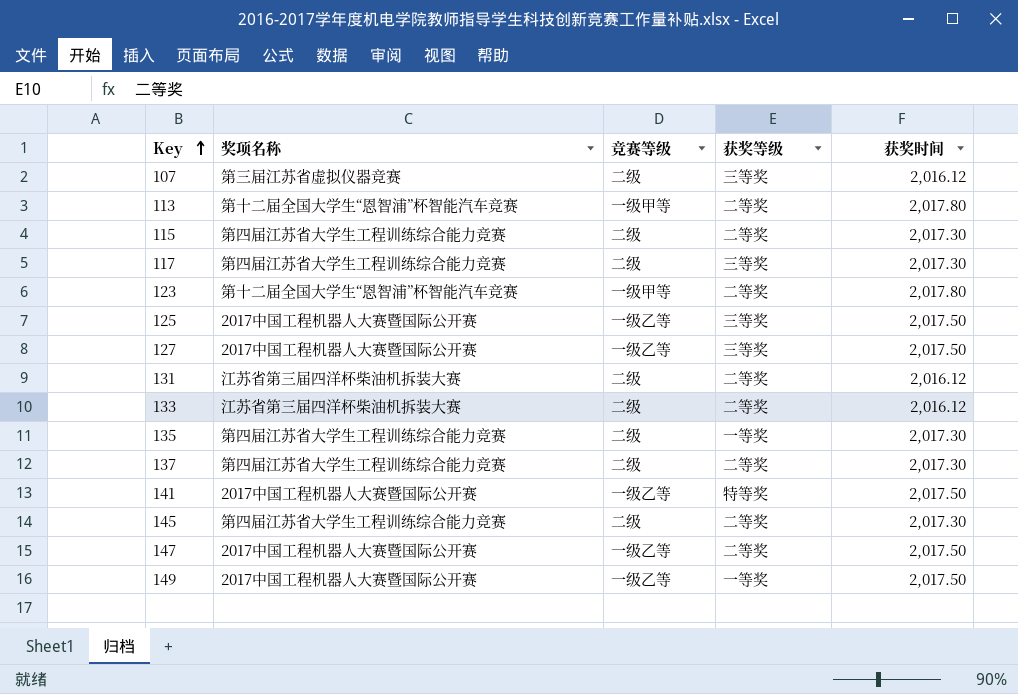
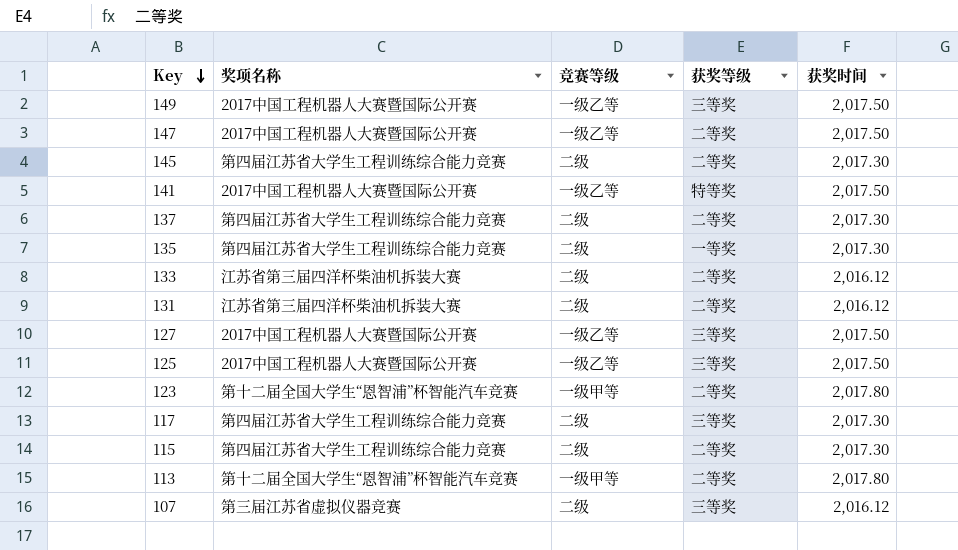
row order: Key ascending -> Key descending
149 | 获奖等级: 一等奖 -> 三等奖

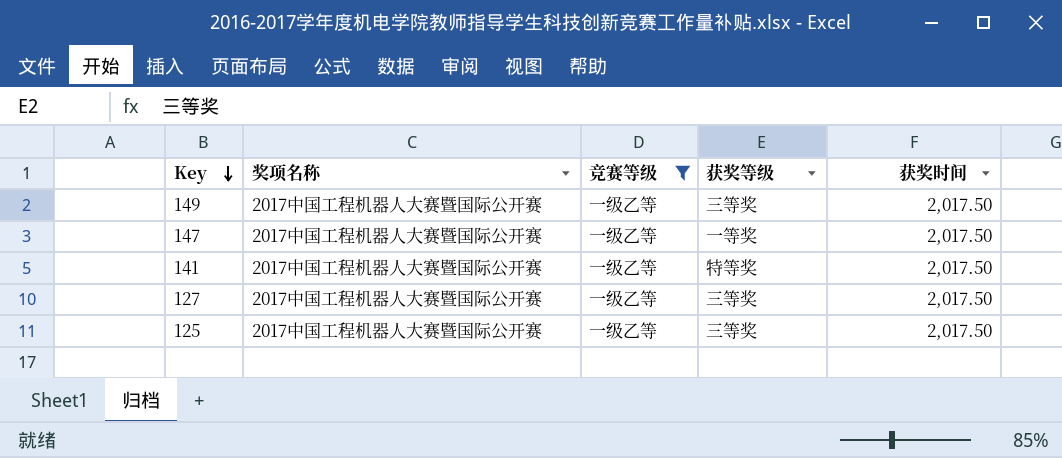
filter: none -> 竞赛等级 = 一级乙等
147 | 获奖等级: 二等奖 -> 一等奖

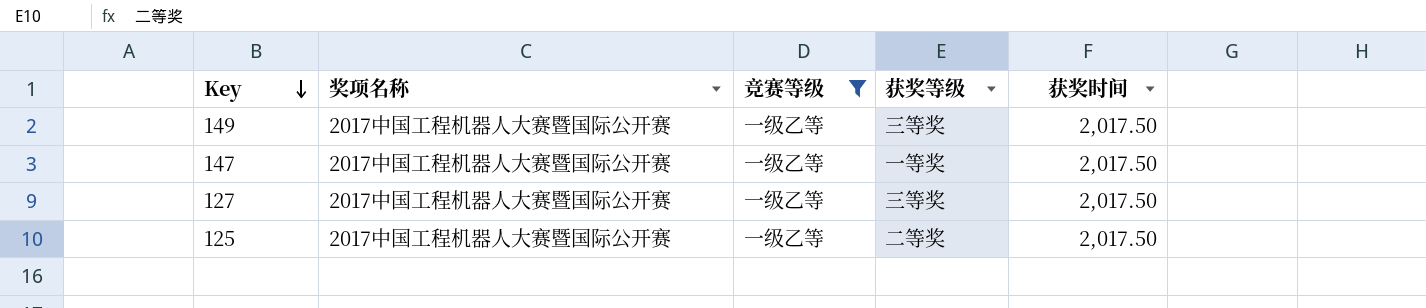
row 141: 2017中国工程机器人大赛暨国际公开赛 | 一级乙等 | 特等奖 | 2,017.50 -> none
125 | 获奖等级: 三等奖 -> 二等奖

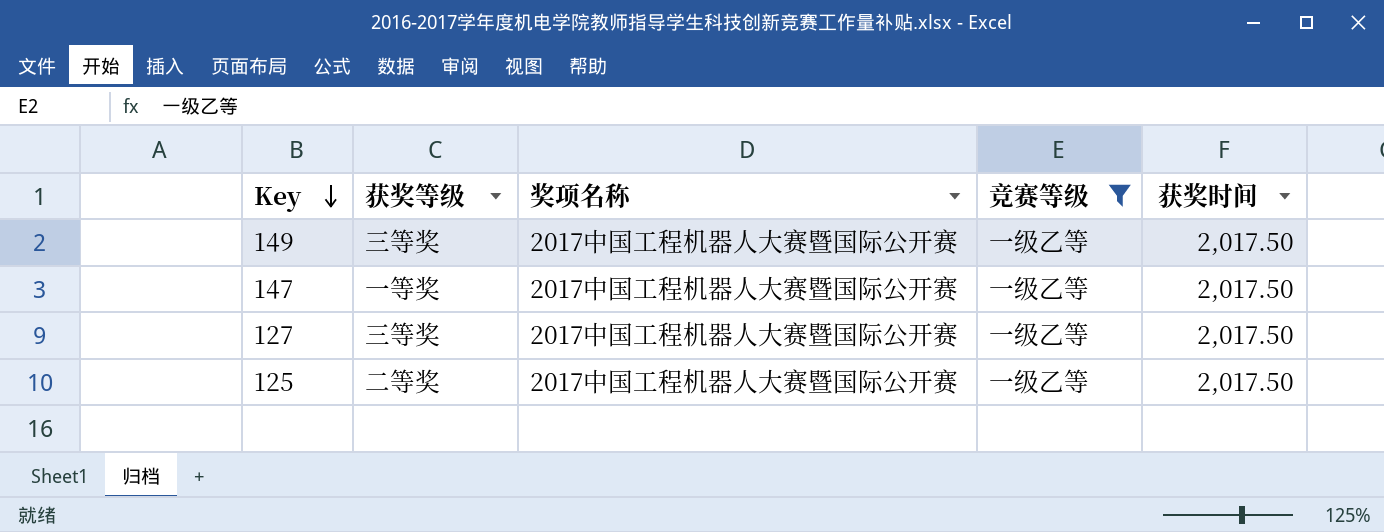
column 获奖等级 | position: 4 -> 2

